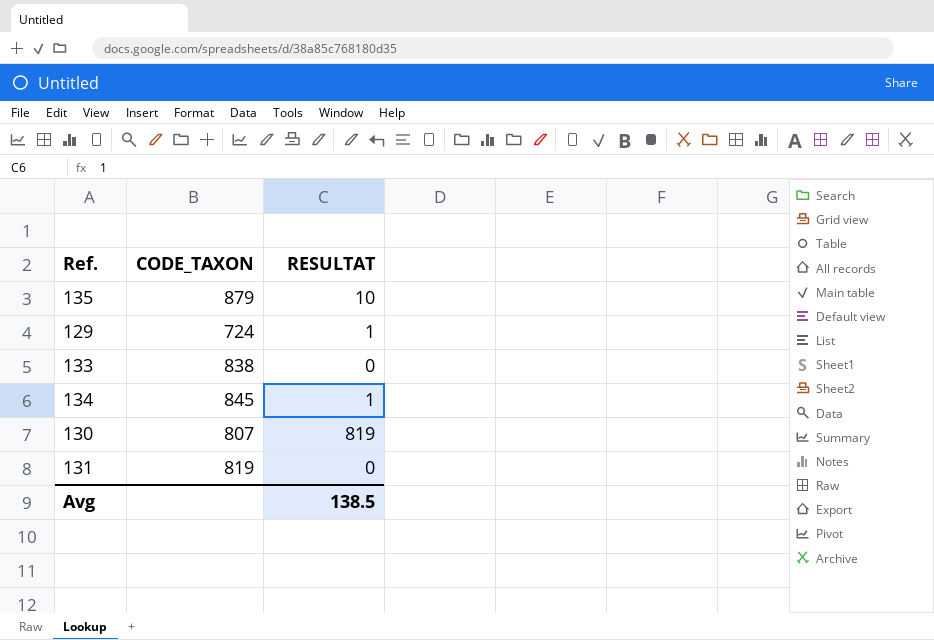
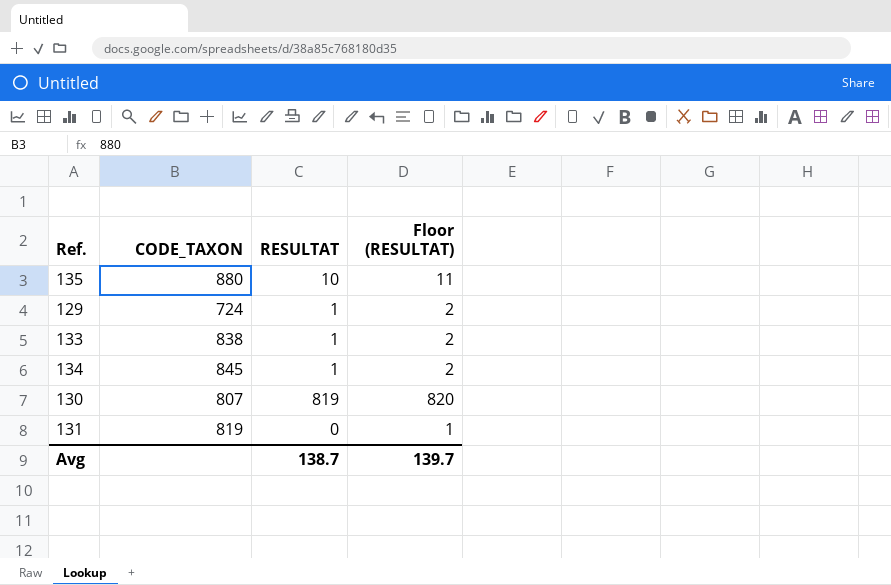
column Floor (RESULTAT) | formula: none -> [RESULTAT] + 1
135 | CODE_TAXON: 879 -> 880
133 | RESULTAT: 0 -> 1
Avg | RESULTAT: 138.5 -> 138.7

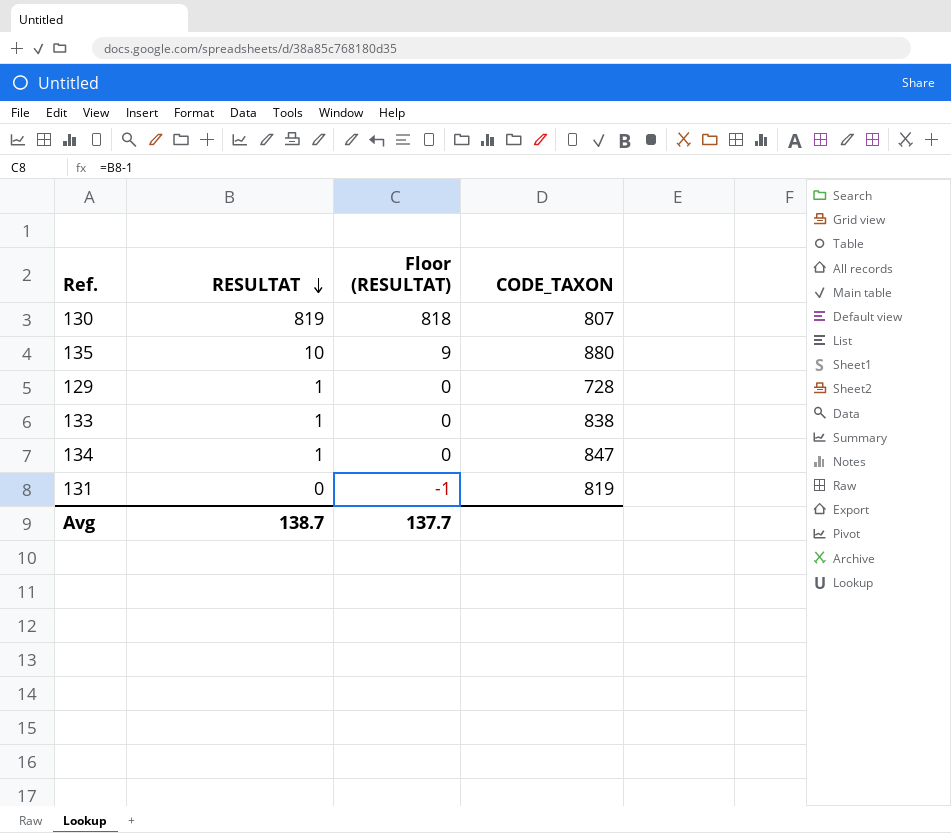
row order: none -> RESULTAT descending
column Floor (RESULTAT) | formula: [RESULTAT] + 1 -> [RESULTAT] - 1
column CODE_TAXON | position: 2 -> 4
129 | CODE_TAXON: 724 -> 728
134 | CODE_TAXON: 845 -> 847
Avg | Floor (RESULTAT): 139.7 -> 137.7

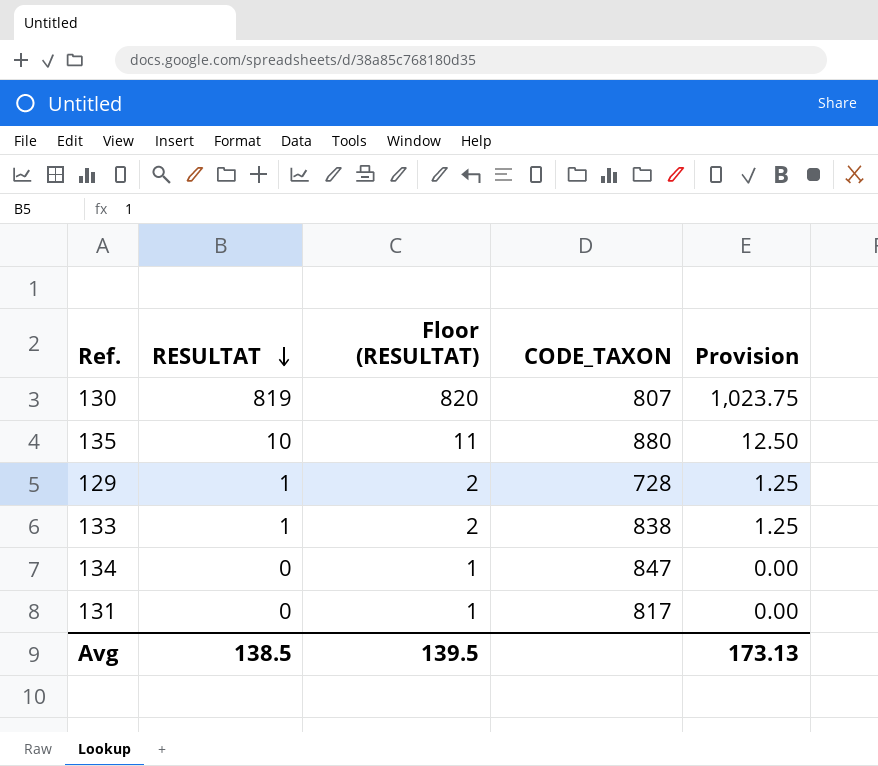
column Floor (RESULTAT) | formula: [RESULTAT] - 1 -> [RESULTAT] + 1
column Provision | formula: none -> [RESULTAT] * 1.25
134 | RESULTAT: 1 -> 0
131 | CODE_TAXON: 819 -> 817
Avg | RESULTAT: 138.7 -> 138.5
Avg | Floor (RESULTAT): 137.7 -> 139.5

